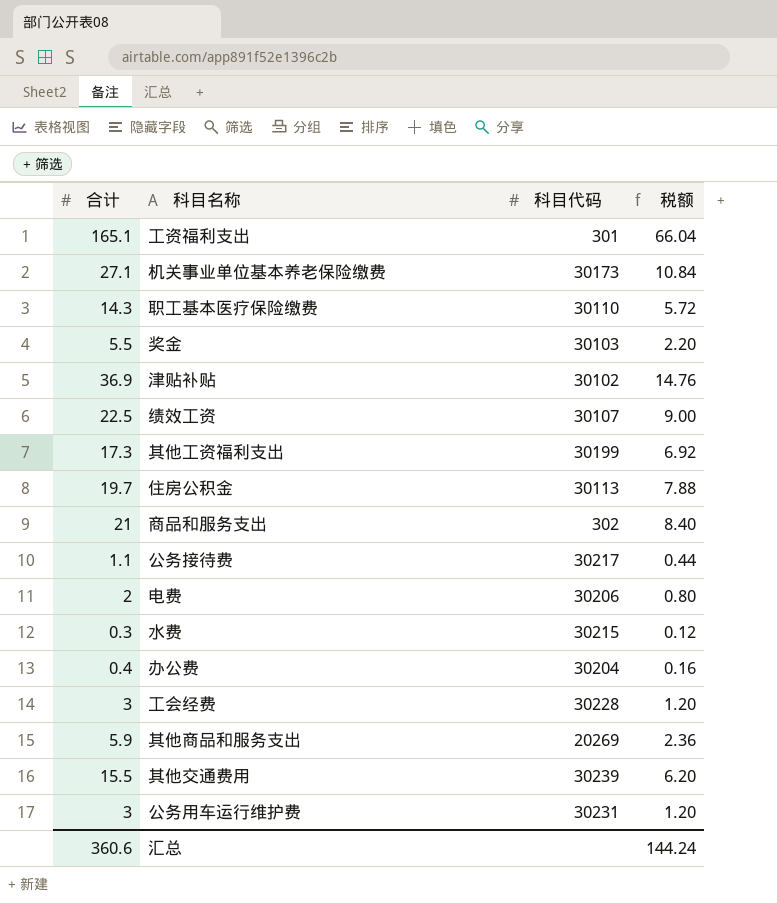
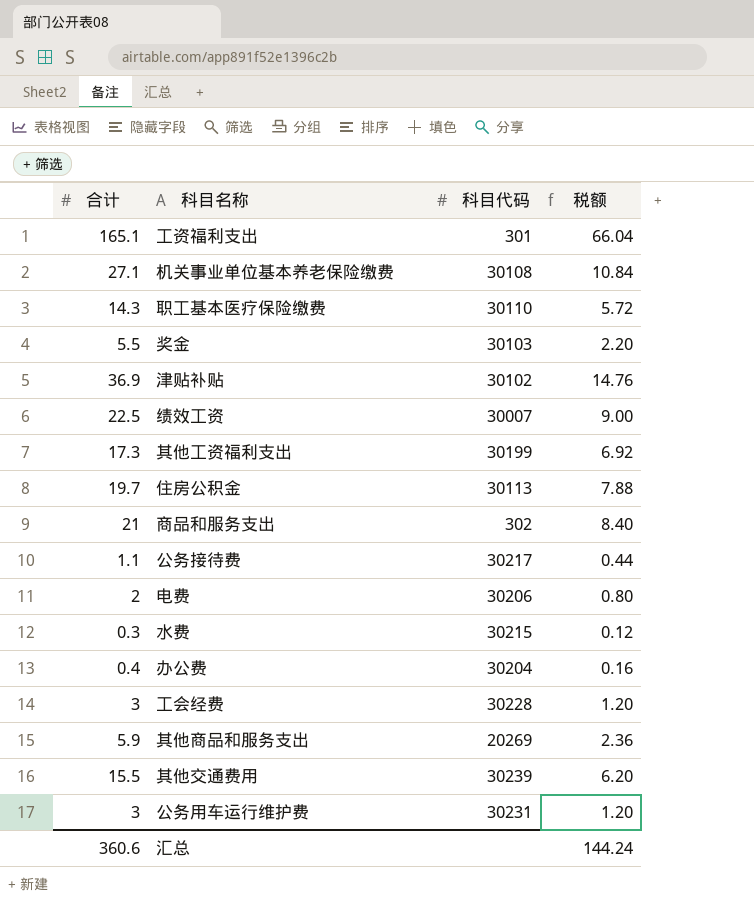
机关事业单位基本养老保险缴费 | 科目代码: 30173 -> 30108
绩效工资 | 科目代码: 30107 -> 30007

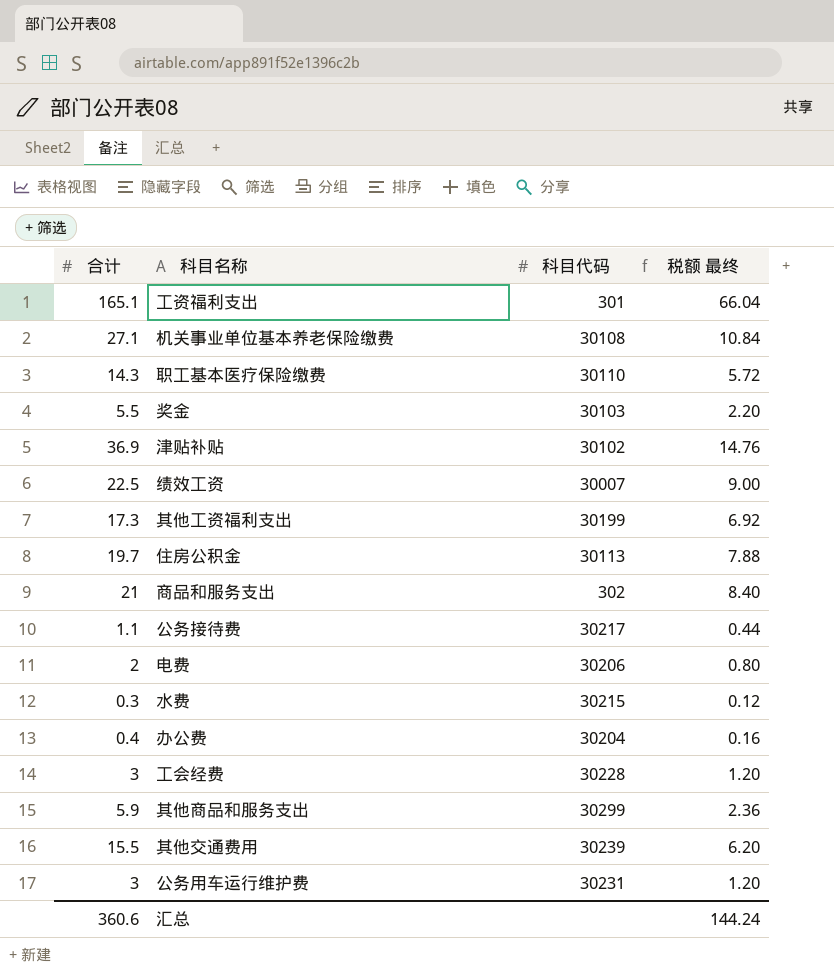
column name: 税额 -> 税额 最终
其他商品和服务支出 | 科目代码: 20269 -> 30299

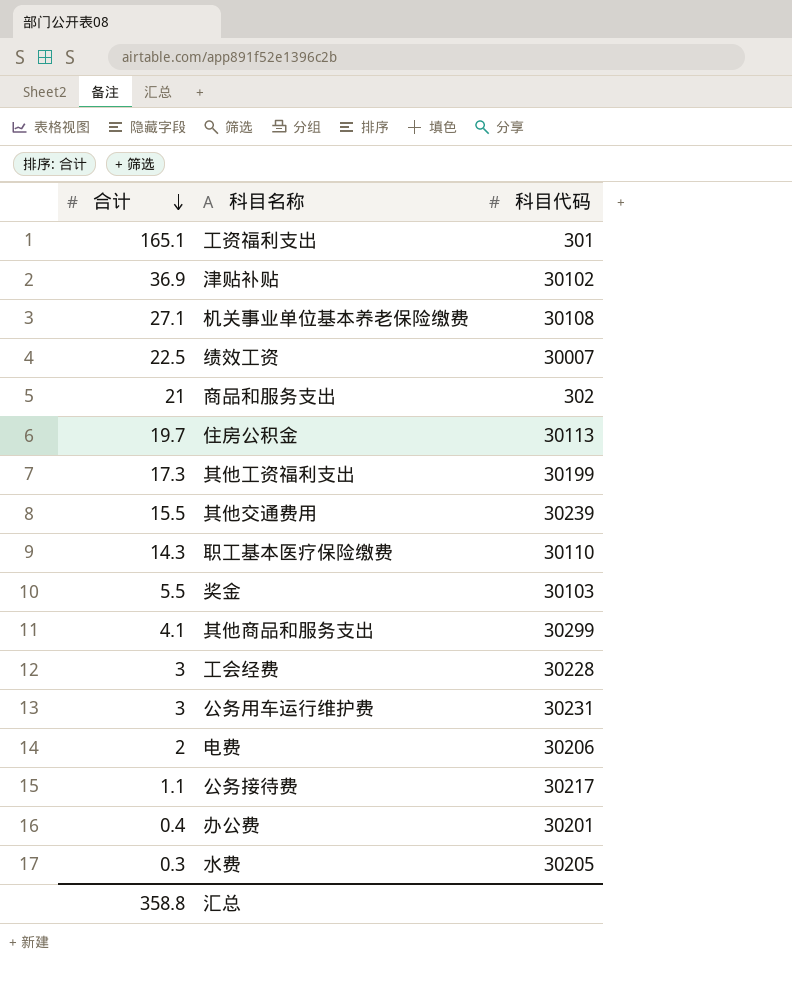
row order: none -> 合计 descending
column 税额 最终 | formula: [合计] * 0.4 -> none
其他商品和服务支出 | 合计: 5.9 -> 4.1
办公费 | 科目代码: 30204 -> 30201
水费 | 科目代码: 30215 -> 30205
汇总 | 合计: 360.6 -> 358.8

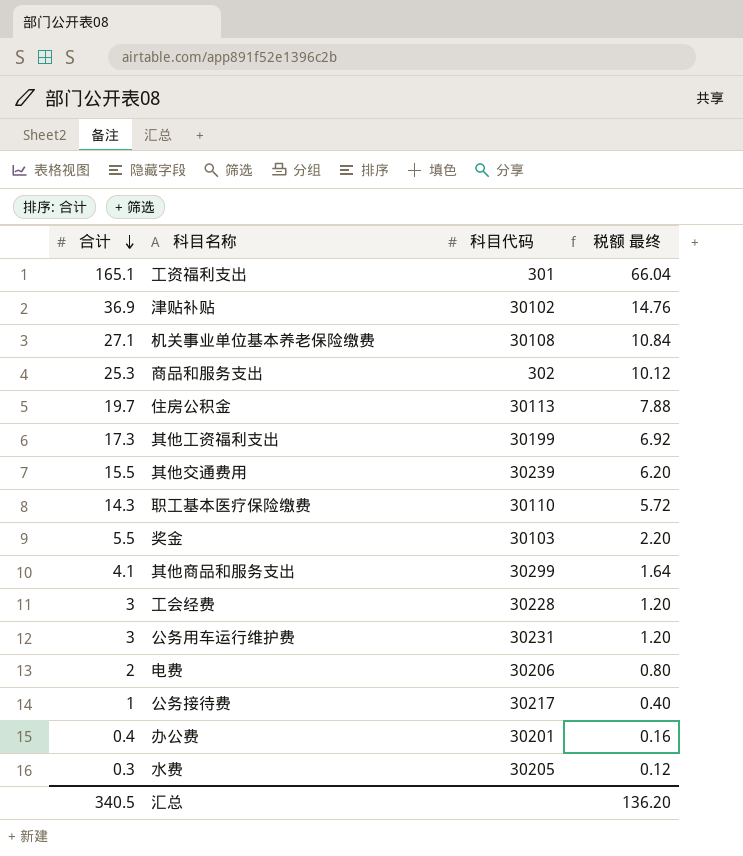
column 税额 最终 | formula: none -> [合计] * 0.4
row 绩效工资: 22.5 | 30007 -> none
商品和服务支出 | 合计: 21 -> 25.3
公务接待费 | 合计: 1.1 -> 1
汇总 | 合计: 358.8 -> 340.5

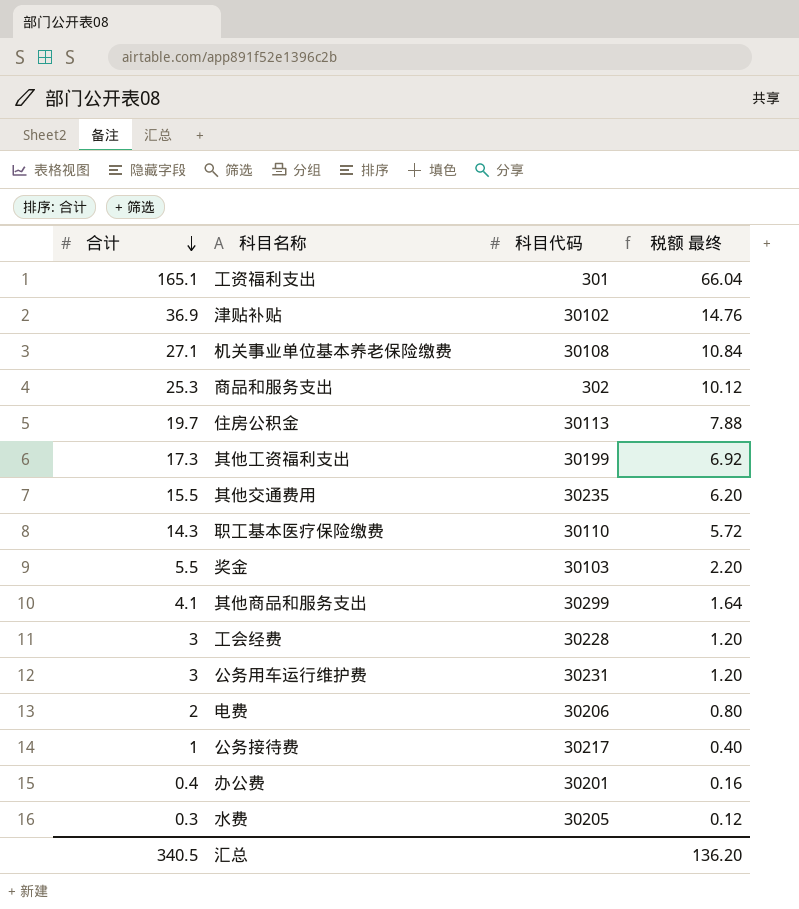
其他交通费用 | 科目代码: 30239 -> 30235

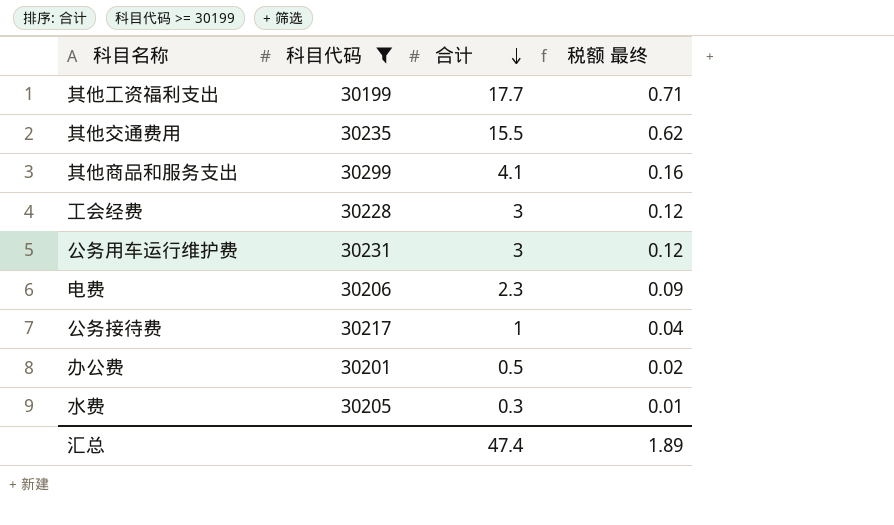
filter: none -> 科目代码 >= 30199
column 合计 | position: 1 -> 3
column 税额 最终 | formula: [合计] * 0.4 -> [合计] * 0.04
其他工资福利支出 | 合计: 17.3 -> 17.7
电费 | 合计: 2 -> 2.3
办公费 | 合计: 0.4 -> 0.5
汇总 | 合计: 340.5 -> 47.4
汇总 | 税额 最终: 136.20 -> 1.89

